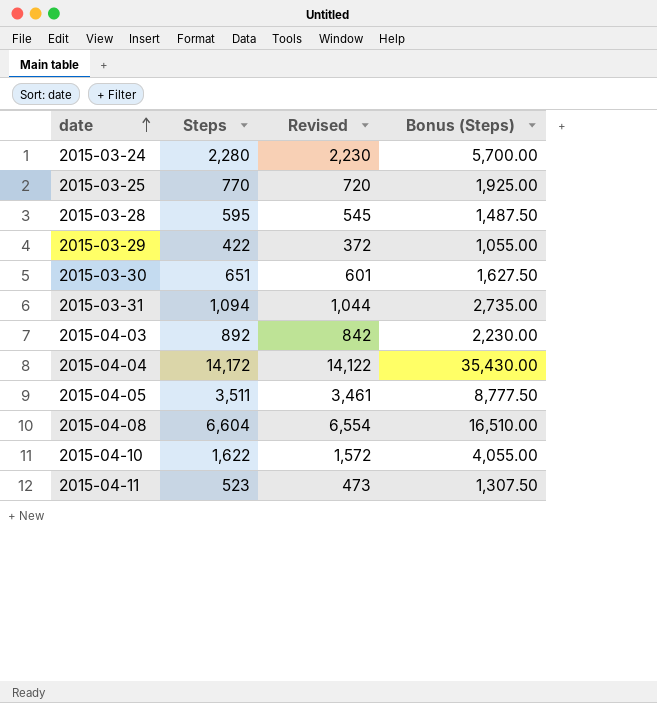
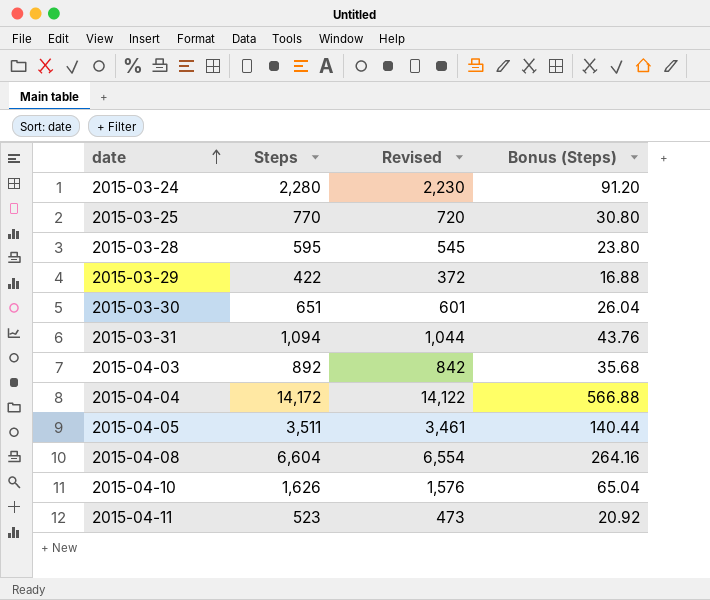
column Bonus (Steps) | formula: [Steps] * 2.5 -> [Steps] * 0.04
2015-04-10 | Steps: 1,622 -> 1,626
2015-04-10 | Revised: 1,572 -> 1,576

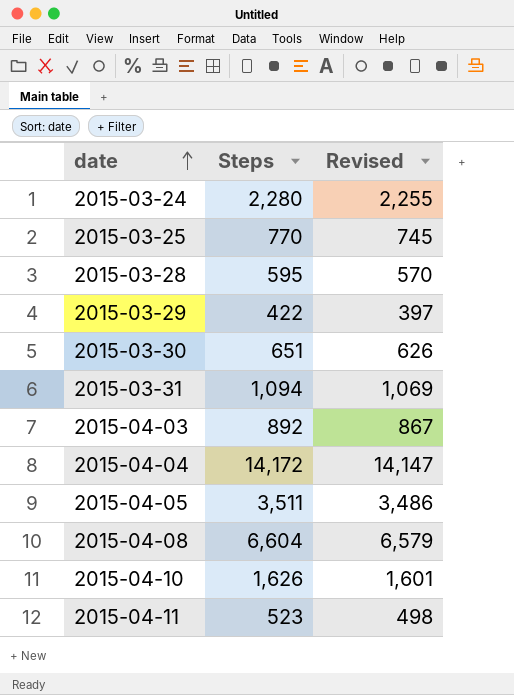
column Bonus (Steps) | formula: [Steps] * 0.04 -> none
column Revised | formula: [Steps] - 50 -> [Steps] - 25

